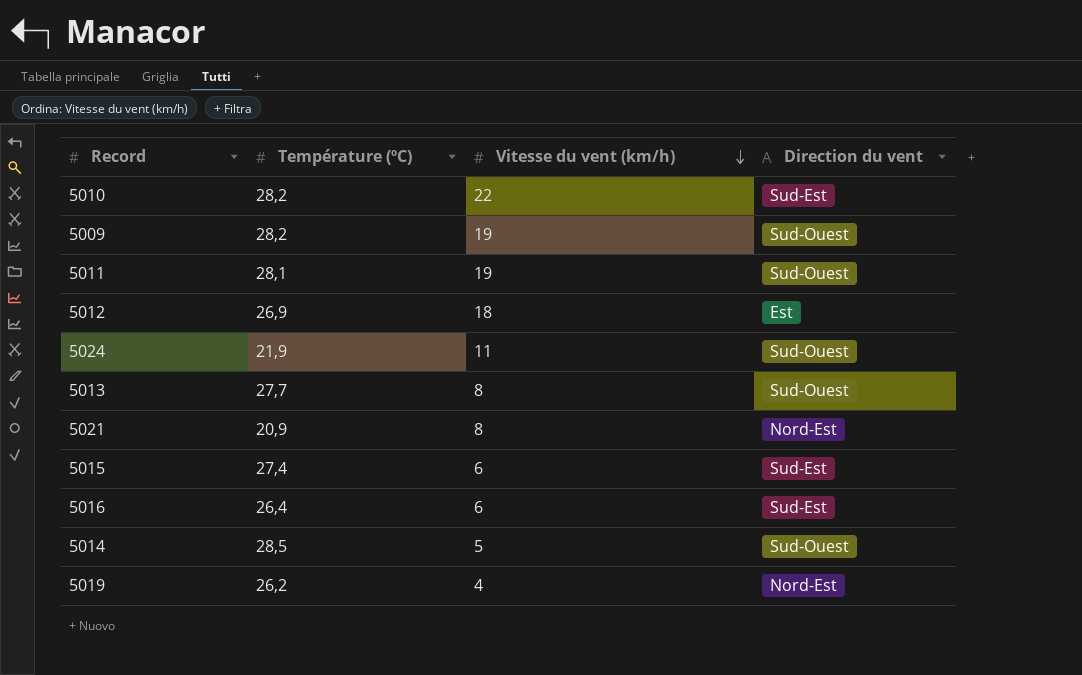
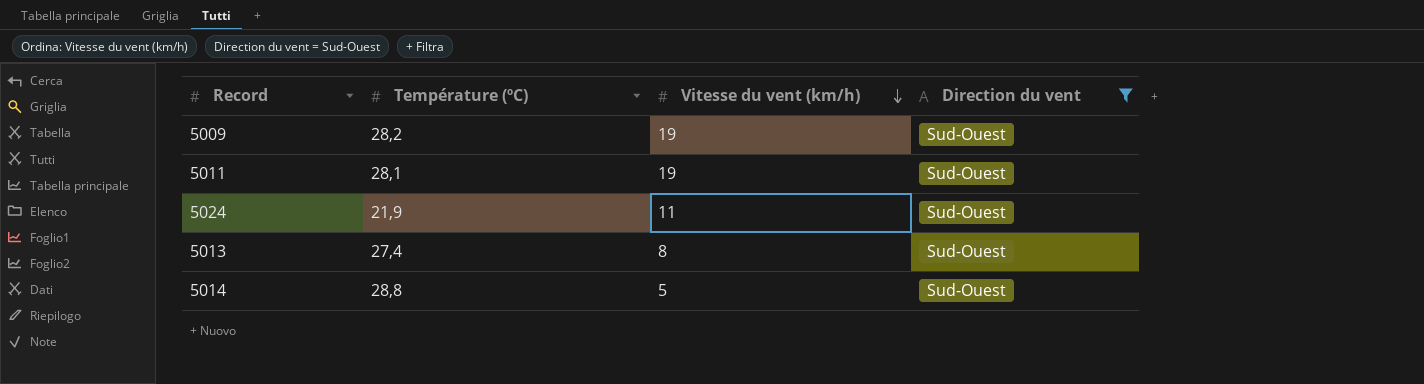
filter: none -> Direction du vent = Sud-Ouest
5013 | Température (ºC): 27,7 -> 27,4
5014 | Température (ºC): 28,5 -> 28,8

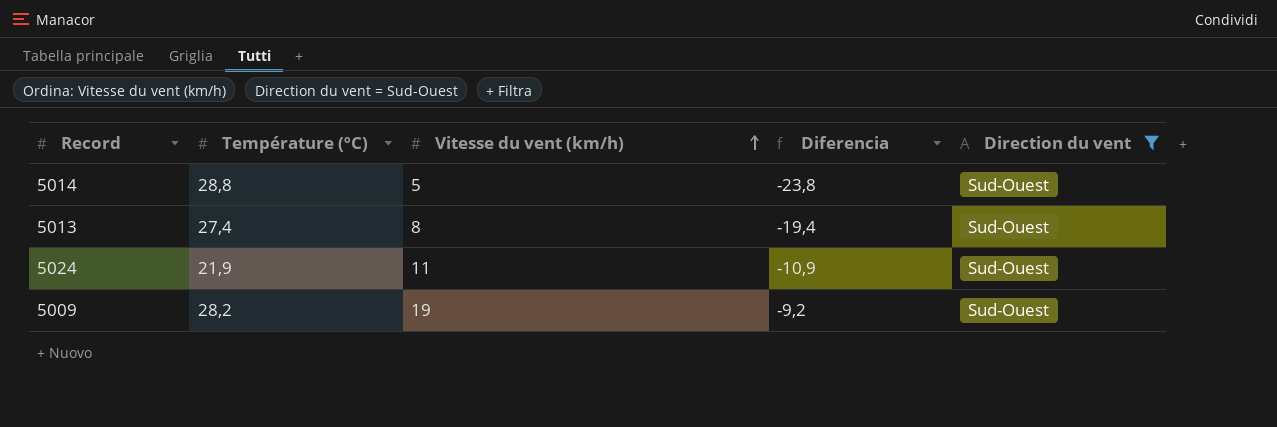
row order: Vitesse du vent (km/h) descending -> Vitesse du vent (km/h) ascending
column Diferencia | formula: none -> [Vitesse du vent (km/h)] - [Température (ºC)]
row 5011: 28,1 | 19 | Sud-Ouest -> none

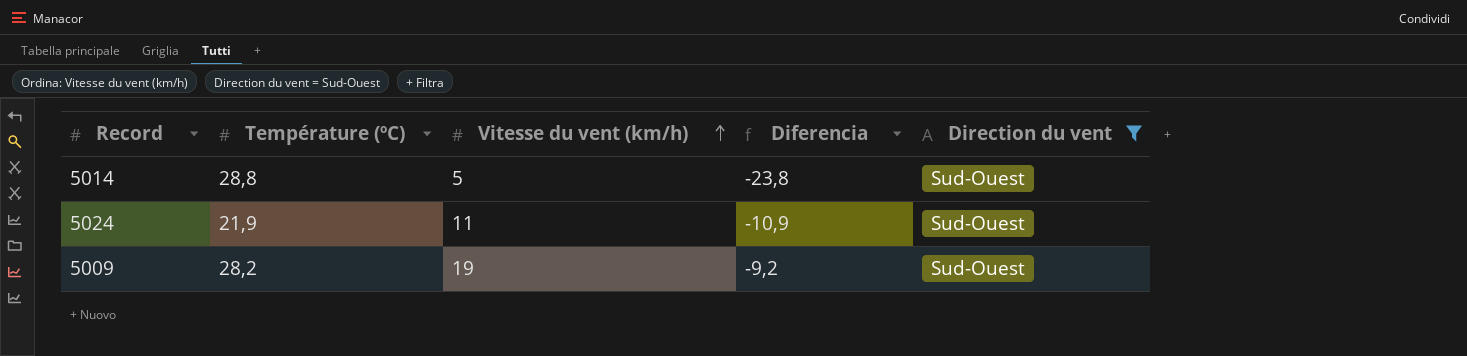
row 5013: 27,4 | 8 | -19,4 | Sud-Ouest -> none

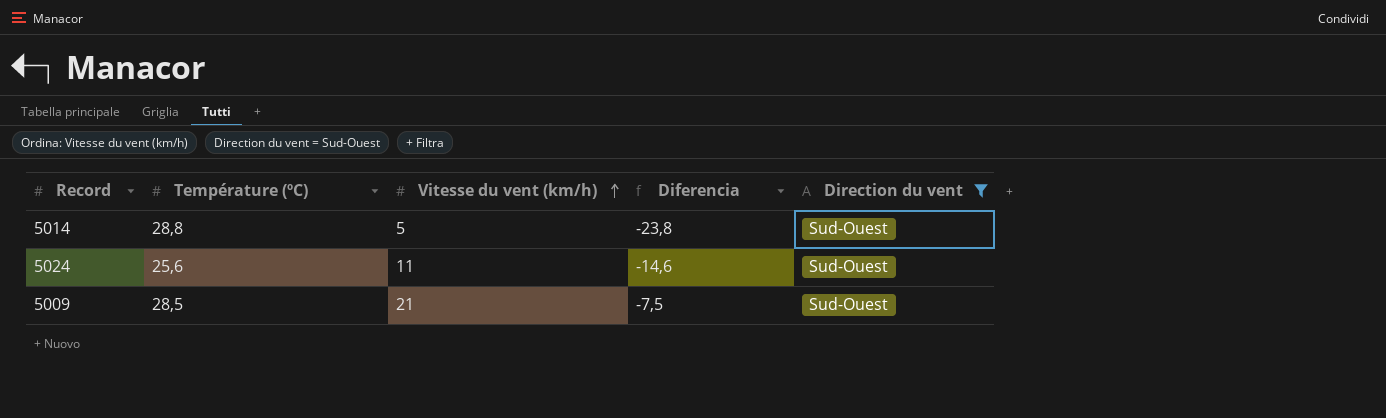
5024 | Température (ºC): 21,9 -> 25,6
5024 | Diferencia: -10,9 -> -14,6
5009 | Température (ºC): 28,2 -> 28,5
5009 | Vitesse du vent (km/h): 19 -> 21
5009 | Diferencia: -9,2 -> -7,5

